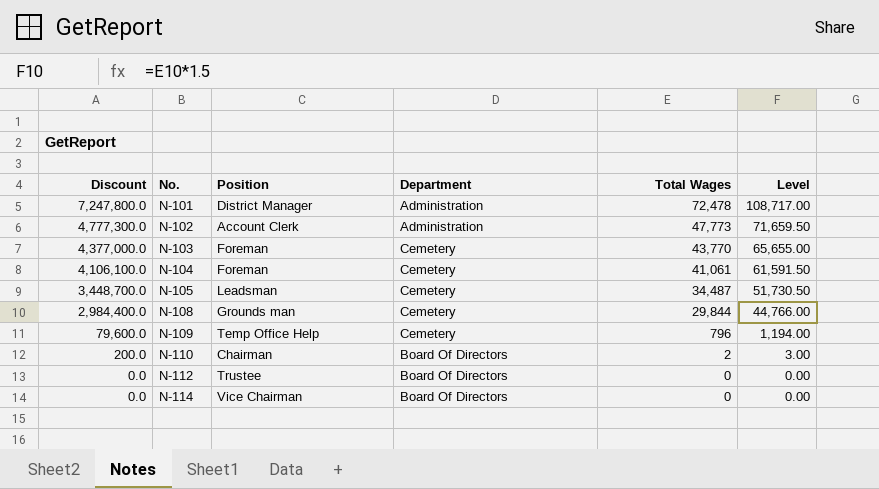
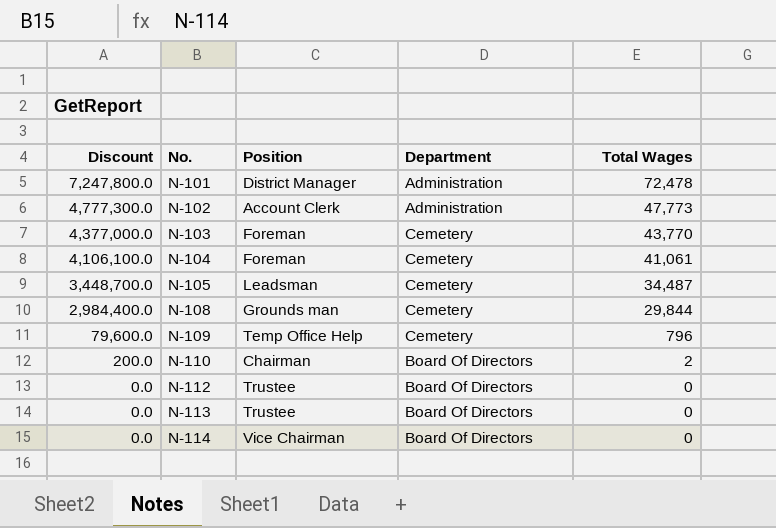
column Level | formula: [Total Wages] * 1.5 -> none
row N-113: none -> 0.0 | Trustee | Board Of Directors | 0

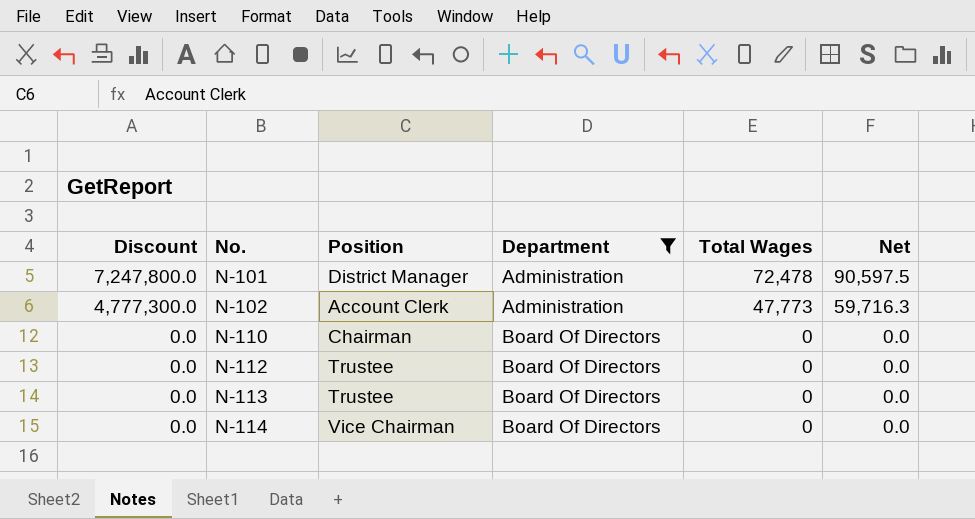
filter: none -> Department != Cemetery
column Net | formula: none -> [Total Wages] * 1.25
N-110 | Discount: 200.0 -> 0.0
N-110 | Total Wages: 2 -> 0

